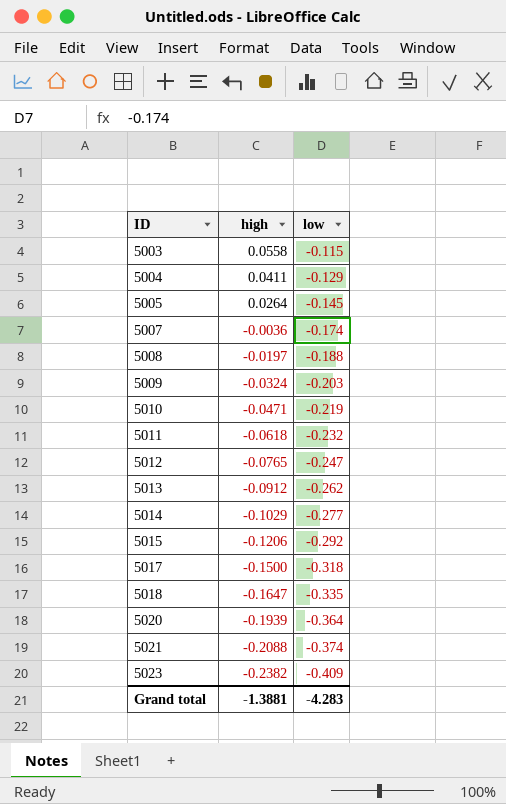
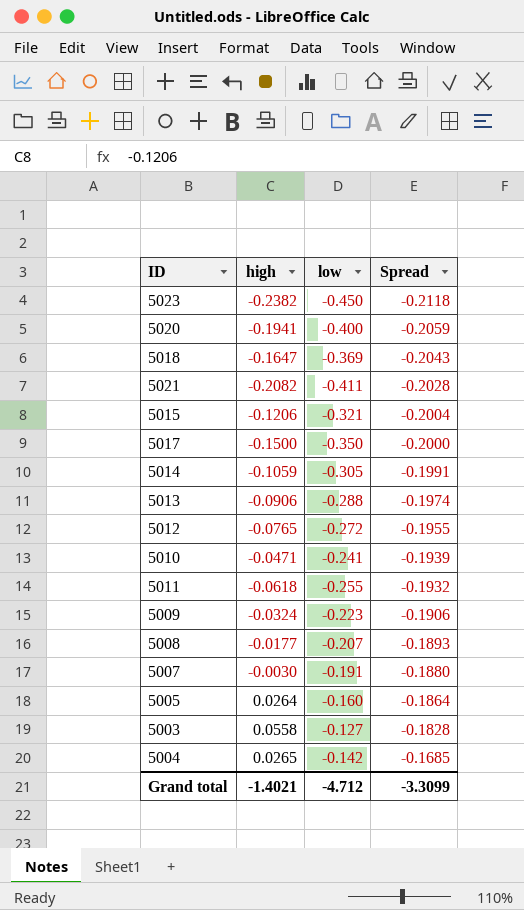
row order: ID ascending -> Spread ascending
column Spread | formula: none -> [low] - [high]
5023 | low: -0.409 -> -0.450
5020 | high: -0.1939 -> -0.1941
5020 | low: -0.364 -> -0.400
5018 | low: -0.335 -> -0.369
5021 | high: -0.2088 -> -0.2082
5021 | low: -0.374 -> -0.411
5015 | low: -0.292 -> -0.321
5017 | low: -0.318 -> -0.350
5014 | high: -0.1029 -> -0.1059
5014 | low: -0.277 -> -0.305
5013 | high: -0.0912 -> -0.0906
5013 | low: -0.262 -> -0.288
5012 | low: -0.247 -> -0.272
5010 | low: -0.219 -> -0.241
5011 | low: -0.232 -> -0.255
5009 | low: -0.203 -> -0.223
5008 | high: -0.0197 -> -0.0177
5008 | low: -0.188 -> -0.207
5007 | high: -0.0036 -> -0.0030
5007 | low: -0.174 -> -0.191
5005 | low: -0.145 -> -0.160
5003 | low: -0.115 -> -0.127
5004 | high: 0.0411 -> 0.0265
5004 | low: -0.129 -> -0.142
Grand total | high: -1.3881 -> -1.4021
Grand total | low: -4.283 -> -4.712

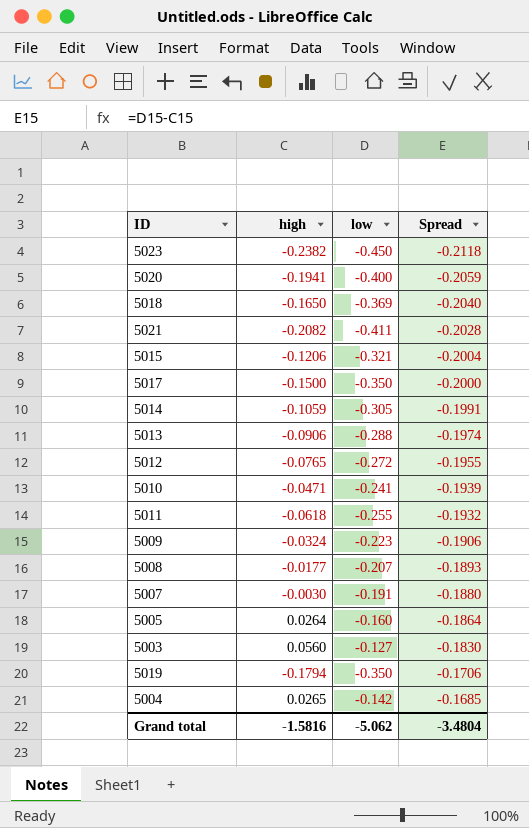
5018 | high: -0.1647 -> -0.1650
5018 | Spread: -0.2043 -> -0.2040
5003 | high: 0.0558 -> 0.0560
5003 | Spread: -0.1828 -> -0.1830
row 5019: none -> -0.1794 | -0.350 | -0.1706
Grand total | high: -1.4021 -> -1.5816
Grand total | low: -4.712 -> -5.062
Grand total | Spread: -3.3099 -> -3.4804

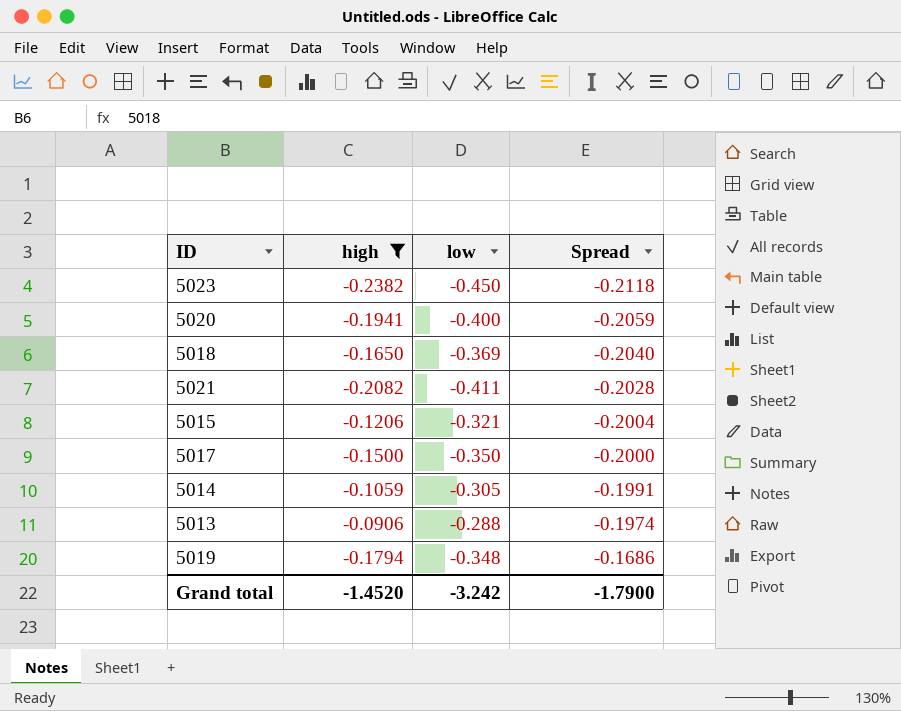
filter: none -> high <= -0.0906
5019 | low: -0.350 -> -0.348
5019 | Spread: -0.1706 -> -0.1686
Grand total | high: -1.5816 -> -1.4520
Grand total | low: -5.062 -> -3.242
Grand total | Spread: -3.4804 -> -1.7900

